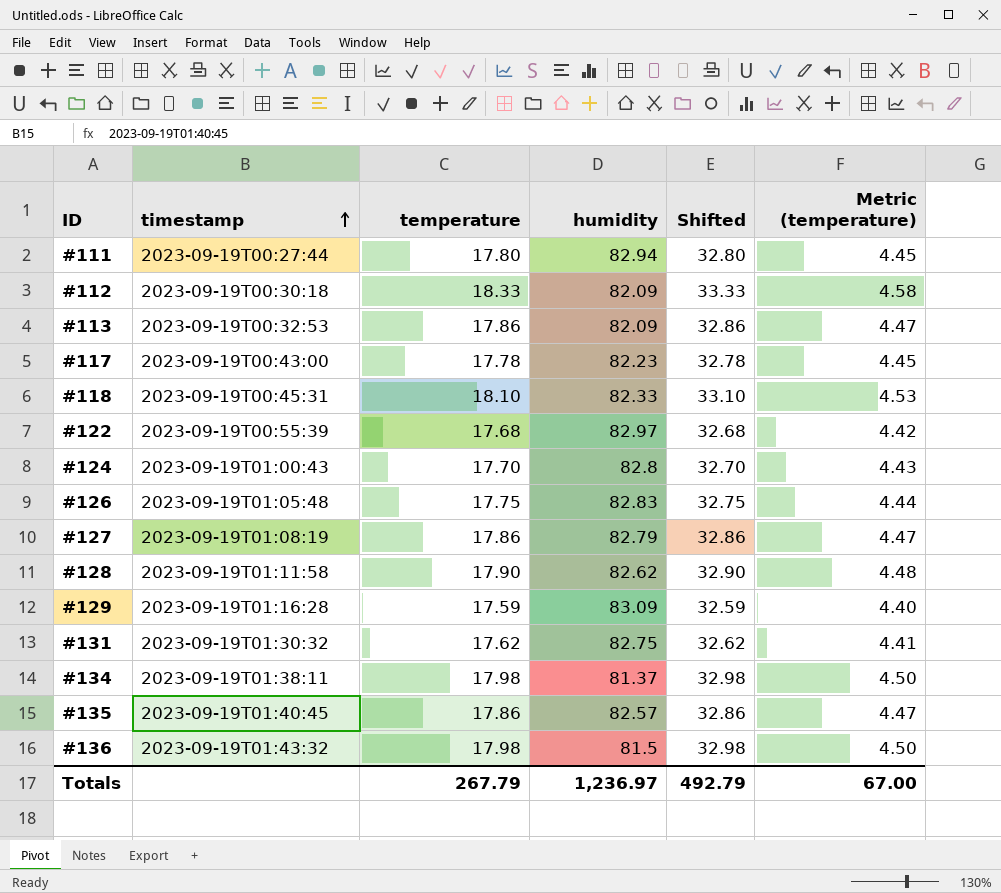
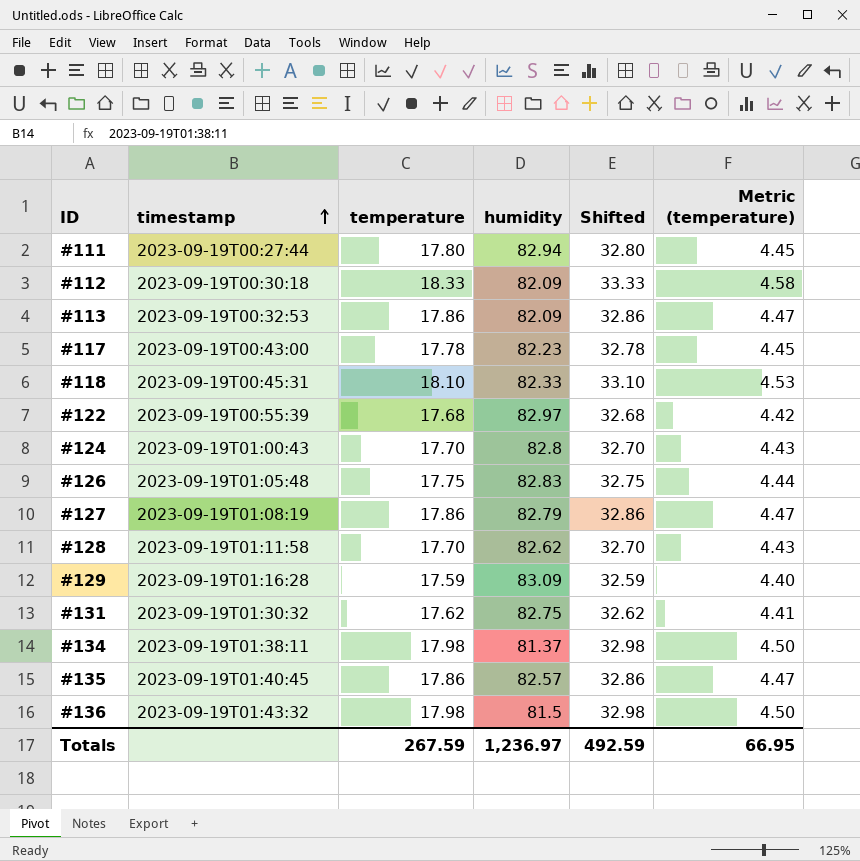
#128 | temperature: 17.90 -> 17.70
#128 | Shifted: 32.90 -> 32.70
#128 | Metric (temperature): 4.48 -> 4.43
Totals | temperature: 267.79 -> 267.59
Totals | Shifted: 492.79 -> 492.59
Totals | Metric (temperature): 67.00 -> 66.95

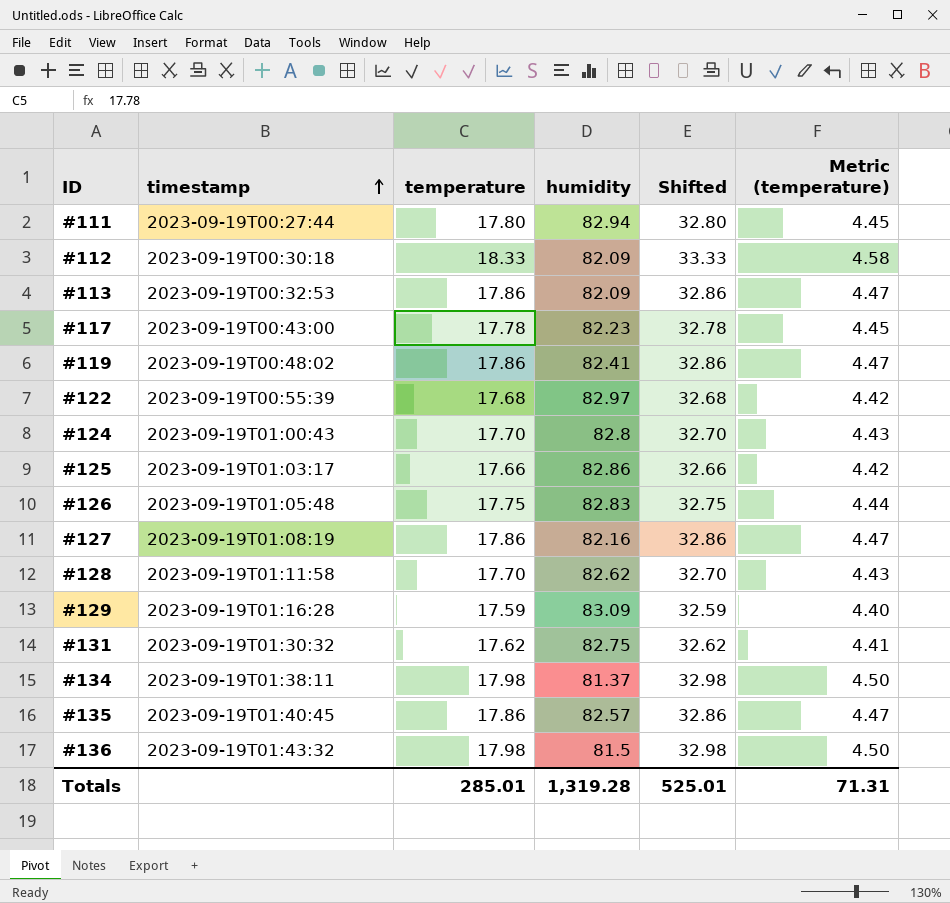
row #118: 2023-09-19T00:45:31 | 18.10 | 82.33 | 33.10 | 4.53 -> none
row #119: none -> 2023-09-19T00:48:02 | 17.86 | 82.41 | 32.86 | 4.47
row #125: none -> 2023-09-19T01:03:17 | 17.66 | 82.86 | 32.66 | 4.42
#127 | humidity: 82.79 -> 82.16
Totals | temperature: 267.59 -> 285.01
Totals | humidity: 1,236.97 -> 1,319.28
Totals | Shifted: 492.59 -> 525.01
Totals | Metric (temperature): 66.95 -> 71.31

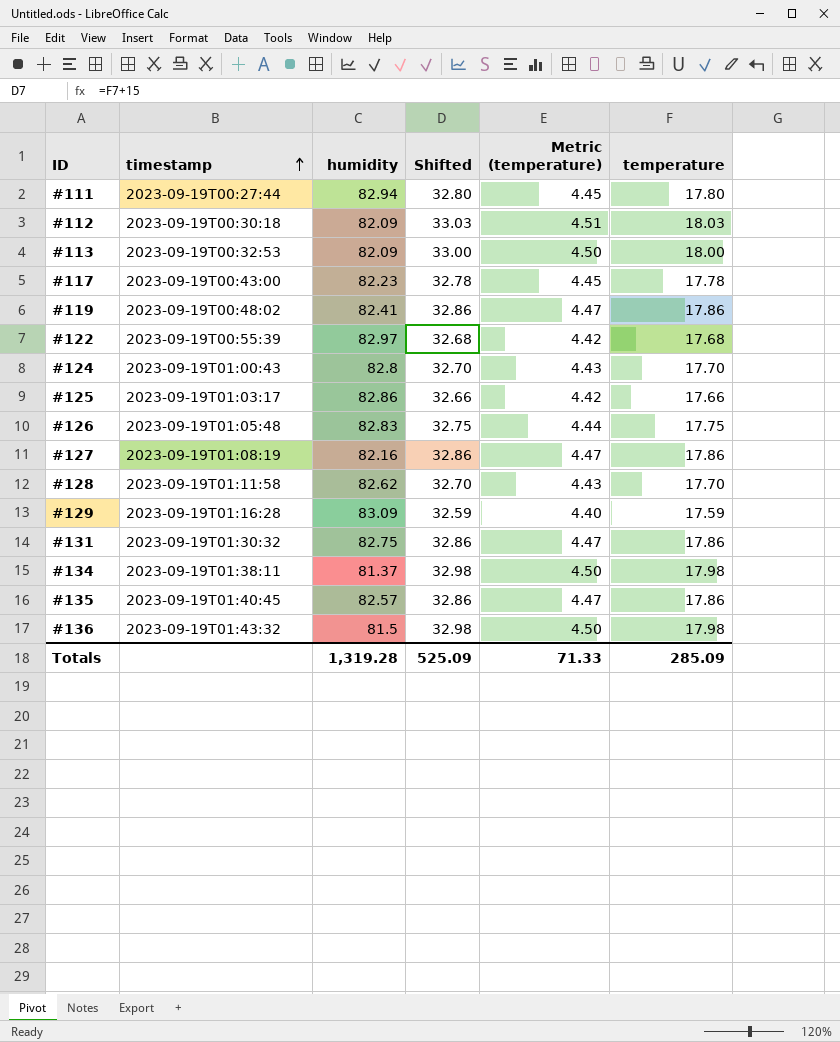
column temperature | position: 3 -> 6
#112 | Shifted: 33.33 -> 33.03
#112 | Metric (temperature): 4.58 -> 4.51
#112 | temperature: 18.33 -> 18.03
#113 | Shifted: 32.86 -> 33.00
#113 | Metric (temperature): 4.47 -> 4.50
#113 | temperature: 17.86 -> 18.00
#131 | Shifted: 32.62 -> 32.86
#131 | Metric (temperature): 4.41 -> 4.47
#131 | temperature: 17.62 -> 17.86
Totals | Shifted: 525.01 -> 525.09
Totals | Metric (temperature): 71.31 -> 71.33
Totals | temperature: 285.01 -> 285.09

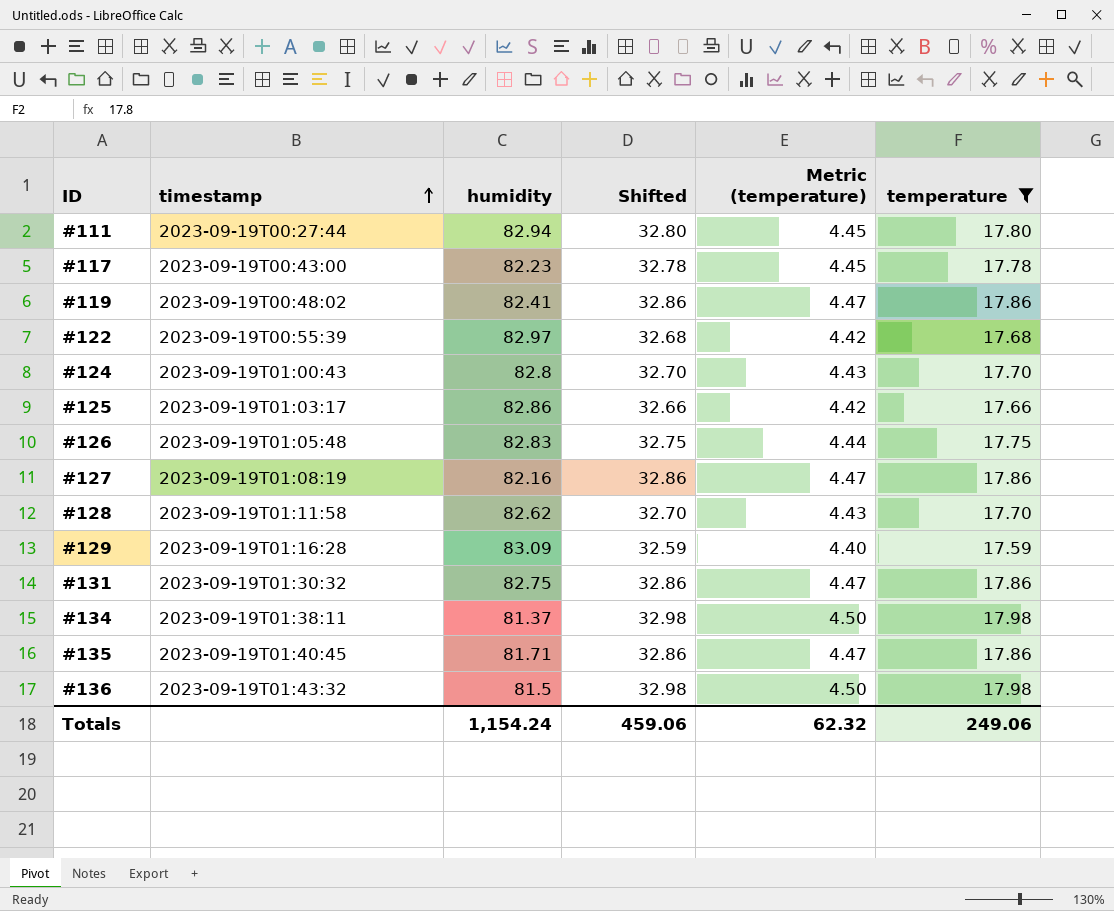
filter: none -> temperature <= 17.98
#135 | humidity: 82.57 -> 81.71
Totals | humidity: 1,319.28 -> 1,154.24
Totals | Shifted: 525.09 -> 459.06
Totals | Metric (temperature): 71.33 -> 62.32
Totals | temperature: 285.09 -> 249.06

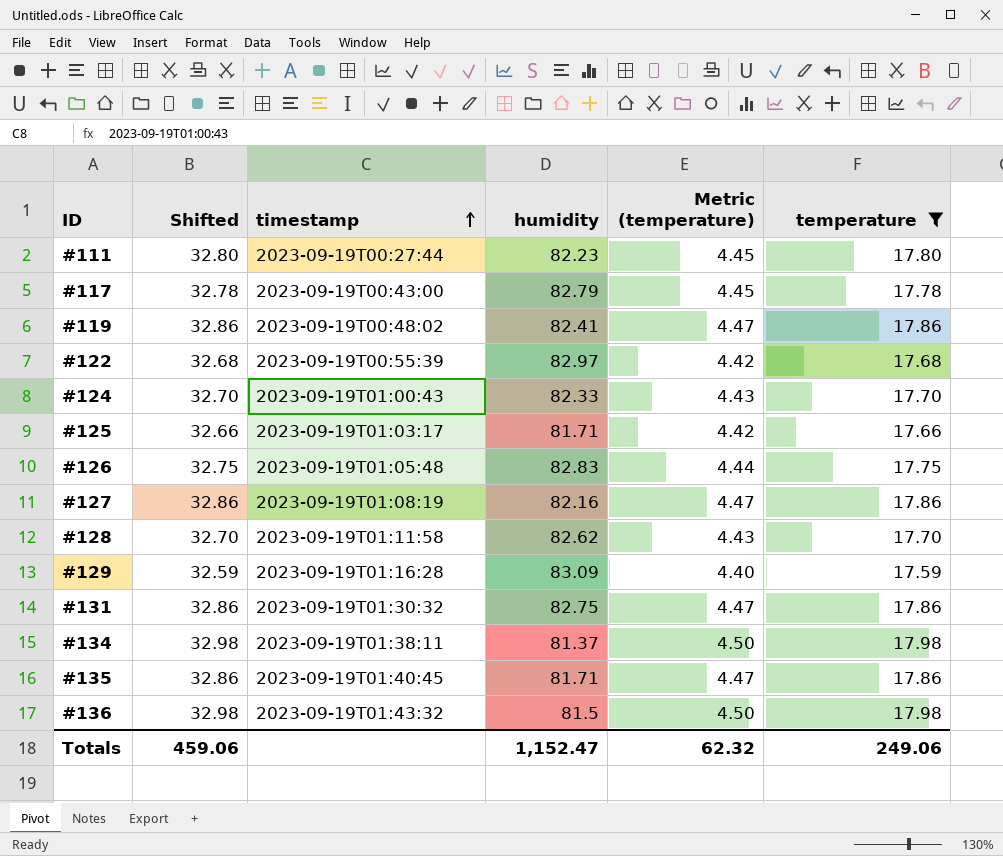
column Shifted | position: 4 -> 2
#111 | humidity: 82.94 -> 82.23
#117 | humidity: 82.23 -> 82.79
#124 | humidity: 82.8 -> 82.33
#125 | humidity: 82.86 -> 81.71
Totals | humidity: 1,154.24 -> 1,152.47

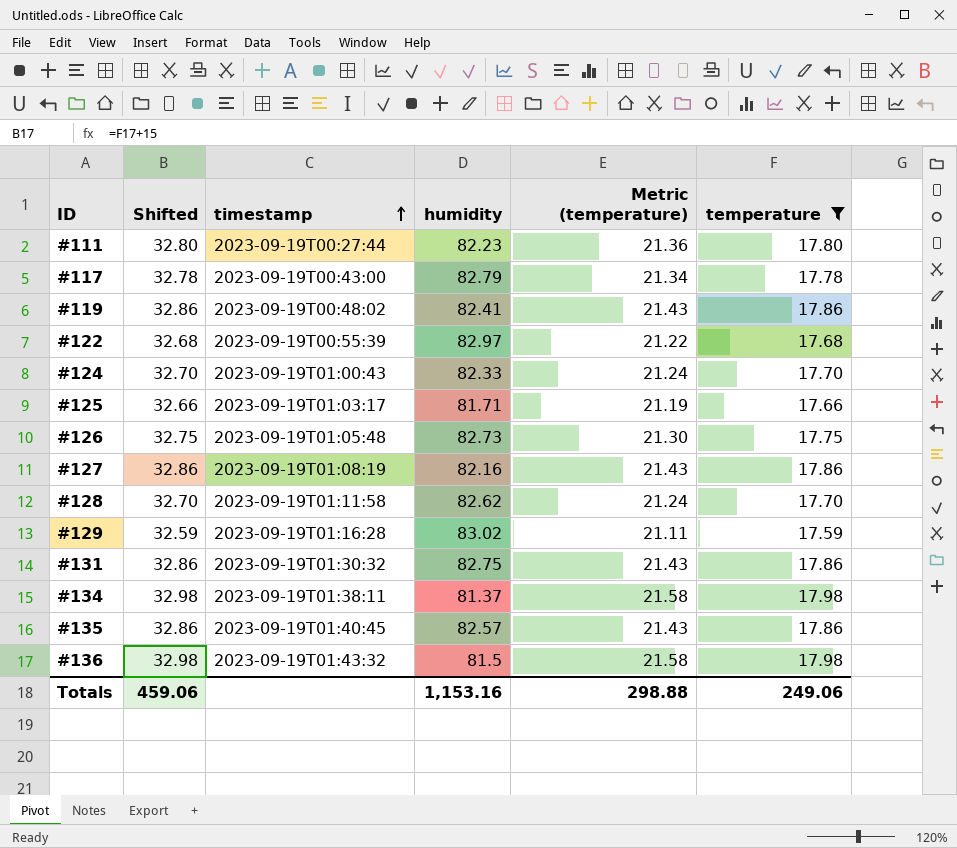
column Metric (temperature) | formula: [temperature] * 0.25 -> [temperature] * 1.2
#126 | humidity: 82.83 -> 82.73
#129 | humidity: 83.09 -> 83.02
#135 | humidity: 81.71 -> 82.57
Totals | humidity: 1,152.47 -> 1,153.16
Totals | Metric (temperature): 62.32 -> 298.88

